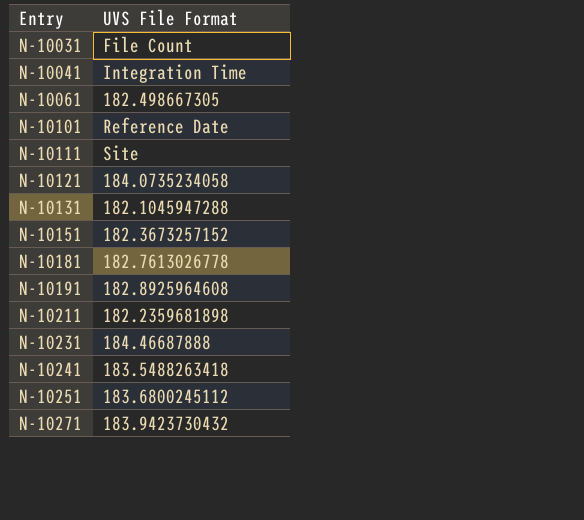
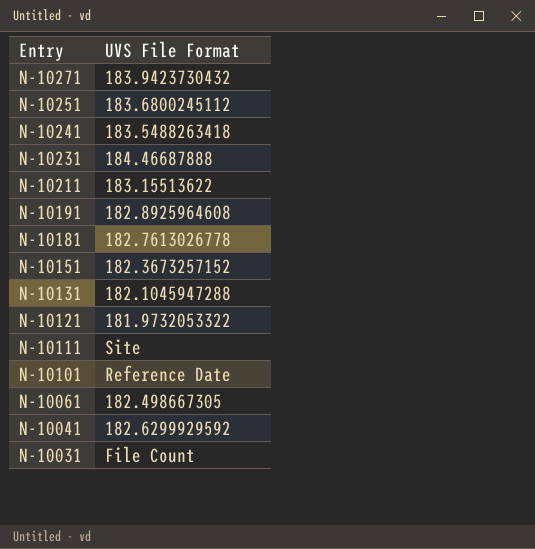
row order: Entry ascending -> Entry descending
N-10211 | UVS File Format: 182.2359681898 -> 183.15513622
N-10121 | UVS File Format: 184.0735234058 -> 181.9732053322
N-10041 | UVS File Format: Integration Time -> 182.6299929592

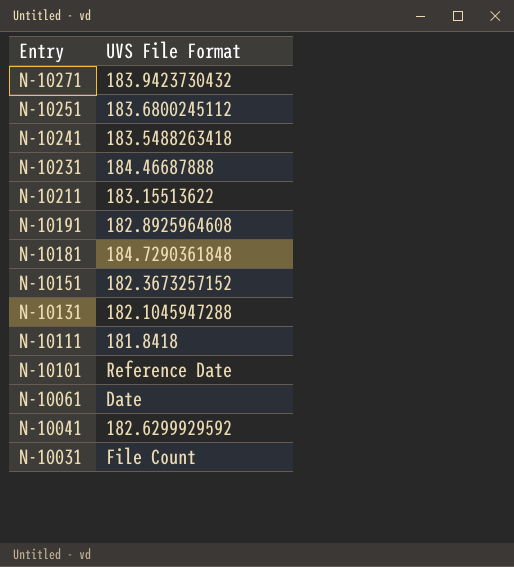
row N-10121: 181.9732053322 -> none
N-10181 | UVS File Format: 182.7613026778 -> 184.7290361848
N-10111 | UVS File Format: Site -> 181.8418
N-10061 | UVS File Format: 182.498667305 -> Date

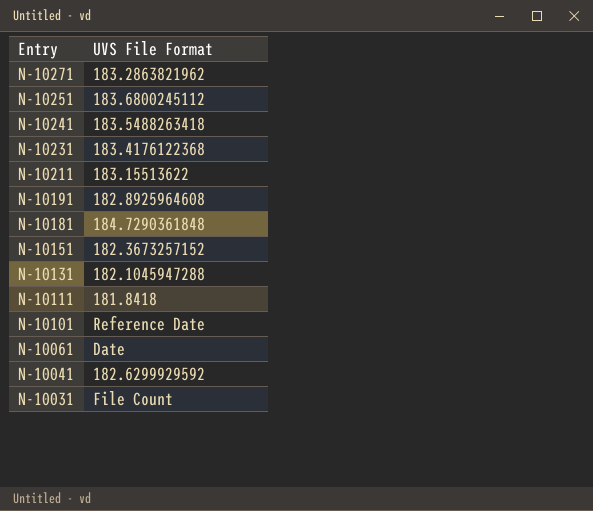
N-10271 | UVS File Format: 183.9423730432 -> 183.2863821962
N-10231 | UVS File Format: 184.46687888 -> 183.4176122368

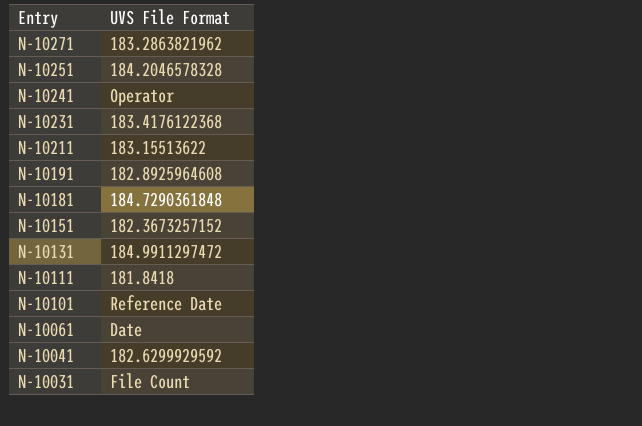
N-10251 | UVS File Format: 183.6800245112 -> 184.2046578328
N-10241 | UVS File Format: 183.5488263418 -> Operator
N-10131 | UVS File Format: 182.1045947288 -> 184.9911297472

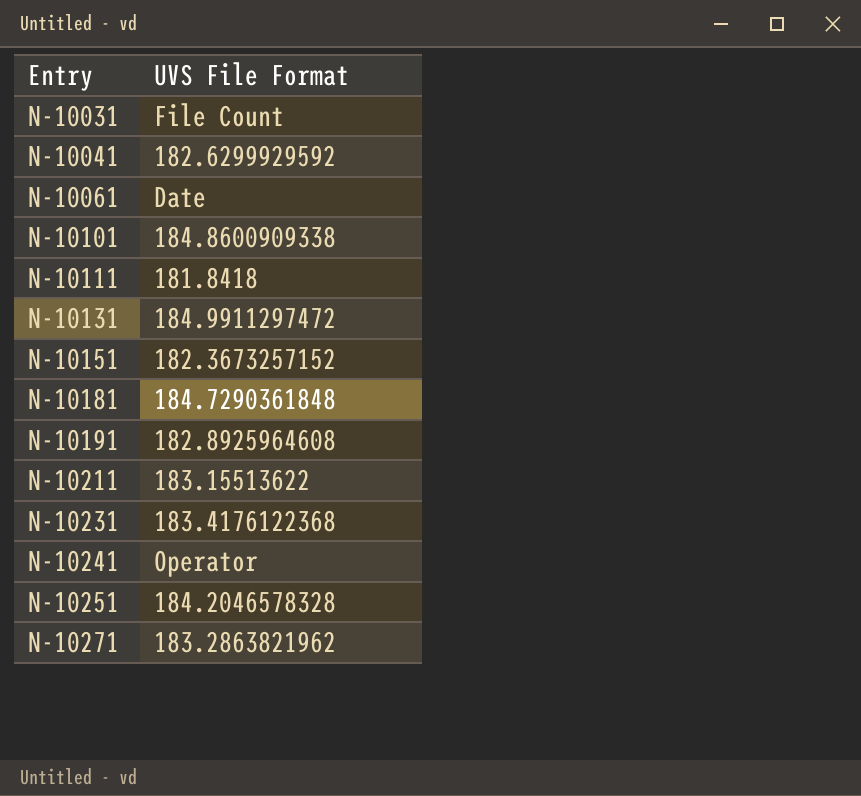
row order: Entry descending -> Entry ascending
N-10101 | UVS File Format: Reference Date -> 184.8600909338

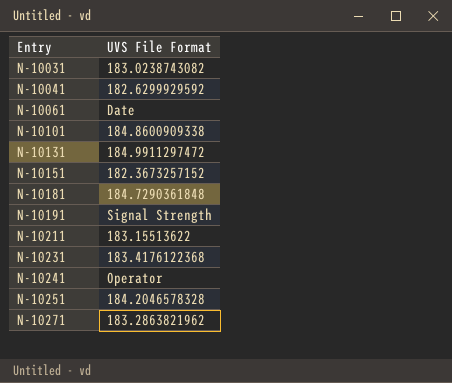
row N-10111: 181.8418 -> none
N-10031 | UVS File Format: File Count -> 183.0238743082
N-10191 | UVS File Format: 182.8925964608 -> Signal Strength

